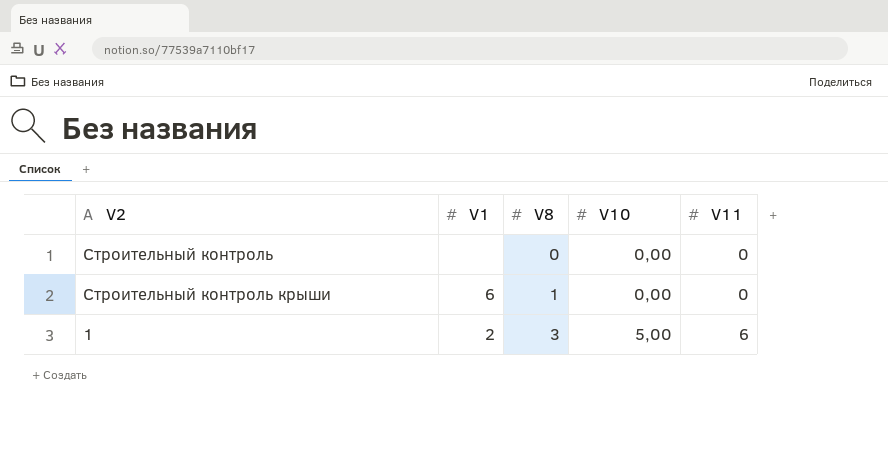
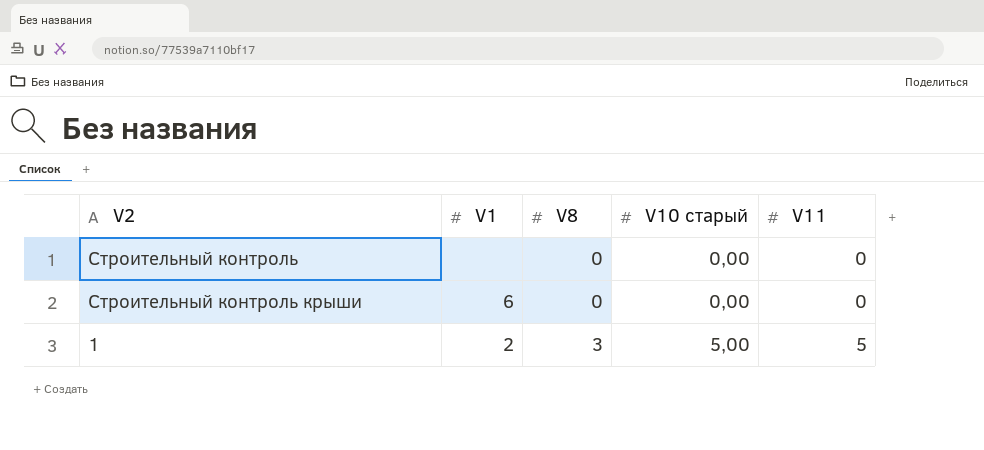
column name: V10 -> V10 старый
Строительный контроль крыши | V8: 1 -> 0
1 | V11: 6 -> 5

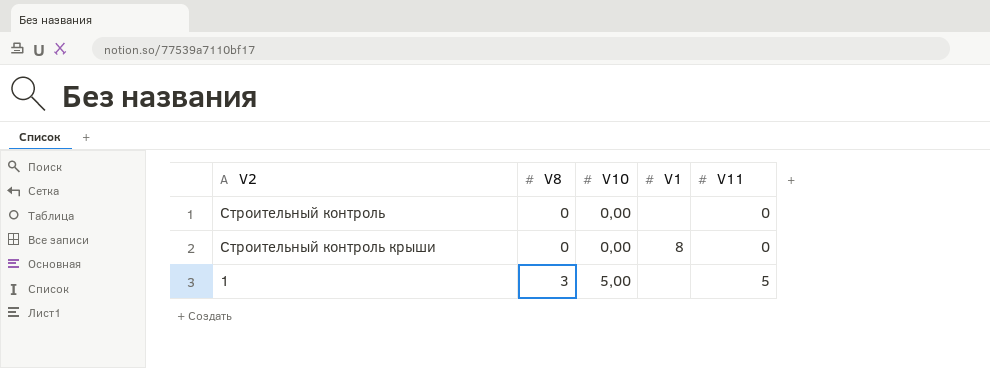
column name: V10 старый -> V10
column V1 | position: 2 -> 4
Строительный контроль крыши | V1: 6 -> 8
1 | V1: 2 -> none

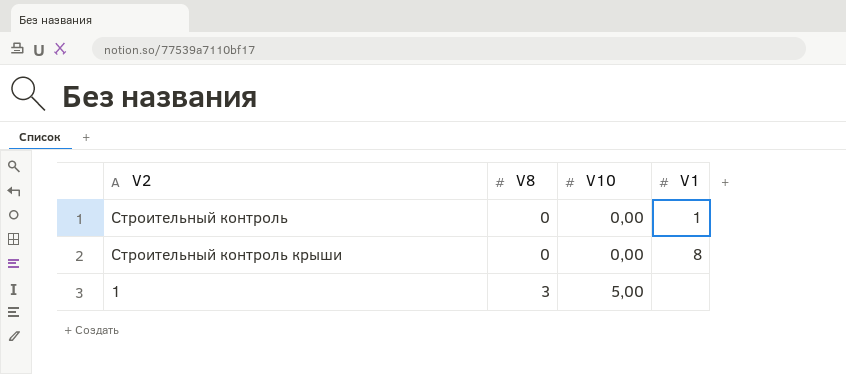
column V11 | position: 5 -> none
Строительный контроль | V1: none -> 1

